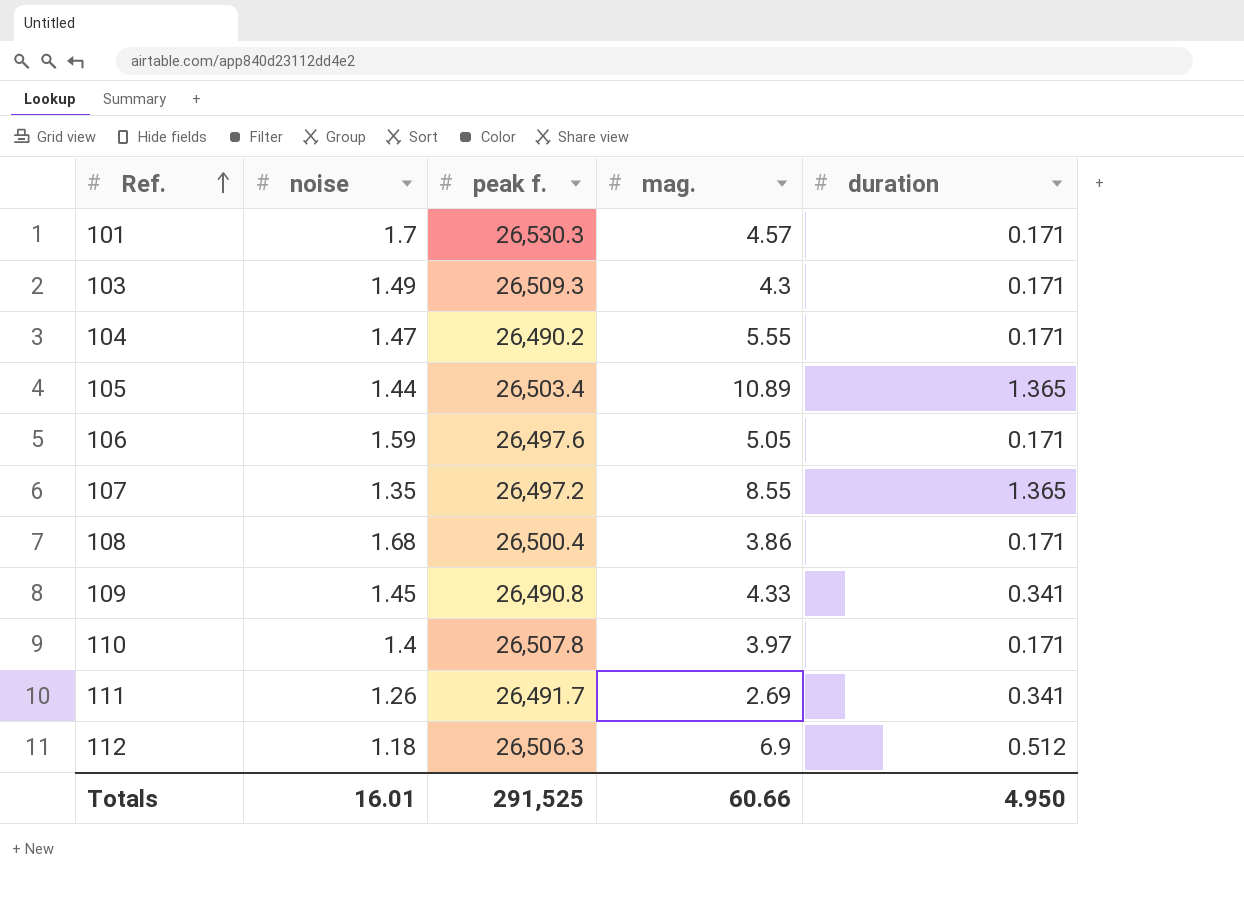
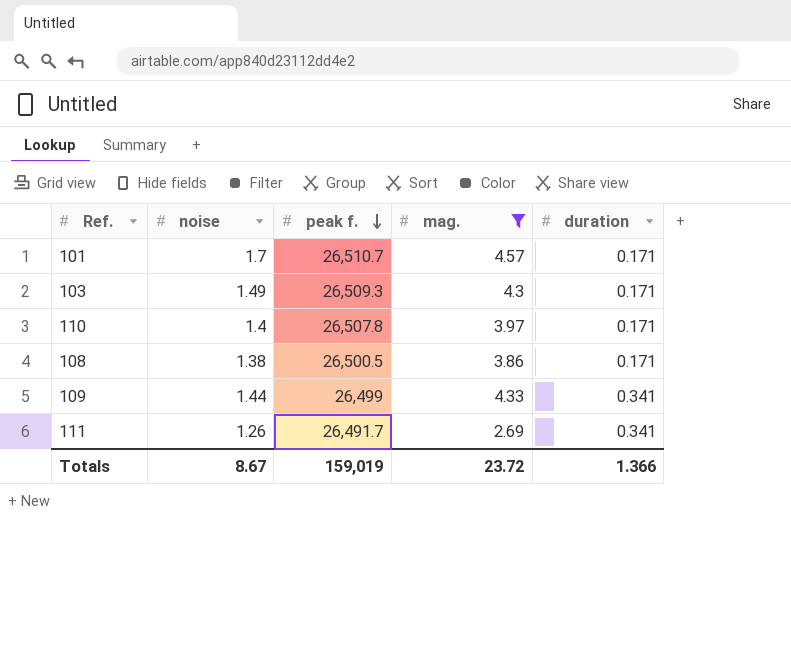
filter: none -> mag. <= 4.57
row order: Ref. ascending -> peak f. descending
101 | peak f.: 26,530.3 -> 26,510.7
108 | noise: 1.68 -> 1.38
108 | peak f.: 26,500.4 -> 26,500.5
109 | noise: 1.45 -> 1.44
109 | peak f.: 26,490.8 -> 26,499
Totals | noise: 16.01 -> 8.67
Totals | peak f.: 291,525 -> 159,019
Totals | mag.: 60.66 -> 23.72
Totals | duration: 4.950 -> 1.366

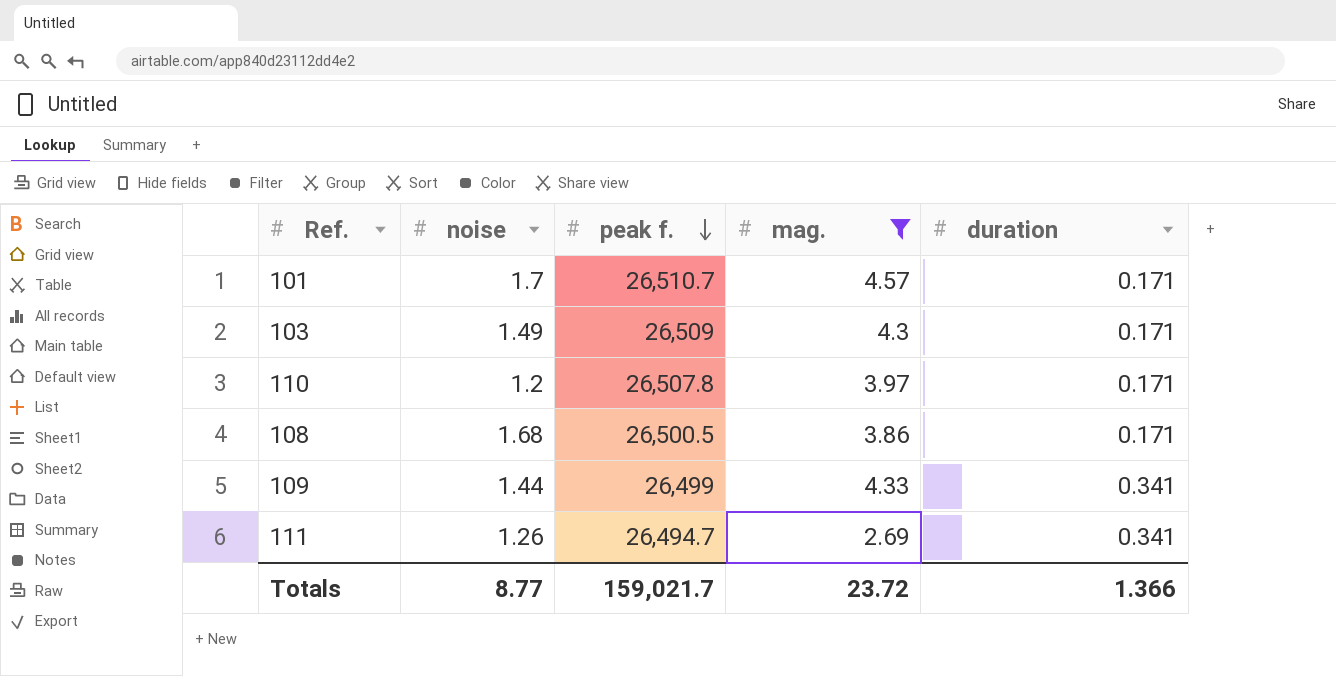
103 | peak f.: 26,509.3 -> 26,509
110 | noise: 1.4 -> 1.2
108 | noise: 1.38 -> 1.68
111 | peak f.: 26,491.7 -> 26,494.7
Totals | noise: 8.67 -> 8.77
Totals | peak f.: 159,019 -> 159,021.7

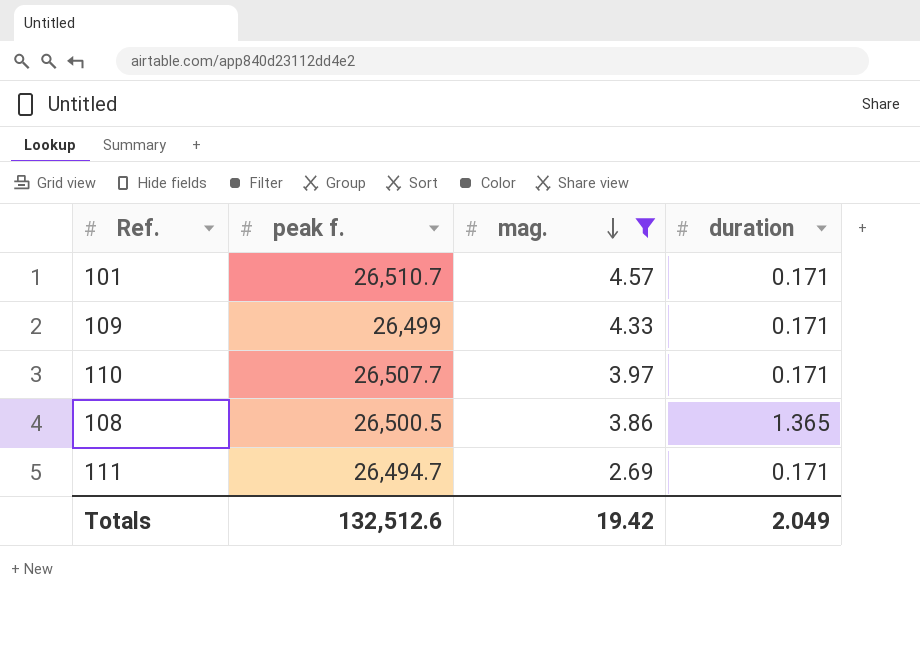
row order: peak f. descending -> mag. descending
column noise | position: 2 -> none
row 103: 1.49 | 26,509 | 4.3 | 0.171 -> none
109 | duration: 0.341 -> 0.171
110 | peak f.: 26,507.8 -> 26,507.7
108 | duration: 0.171 -> 1.365
111 | duration: 0.341 -> 0.171
Totals | peak f.: 159,021.7 -> 132,512.6
Totals | mag.: 23.72 -> 19.42
Totals | duration: 1.366 -> 2.049

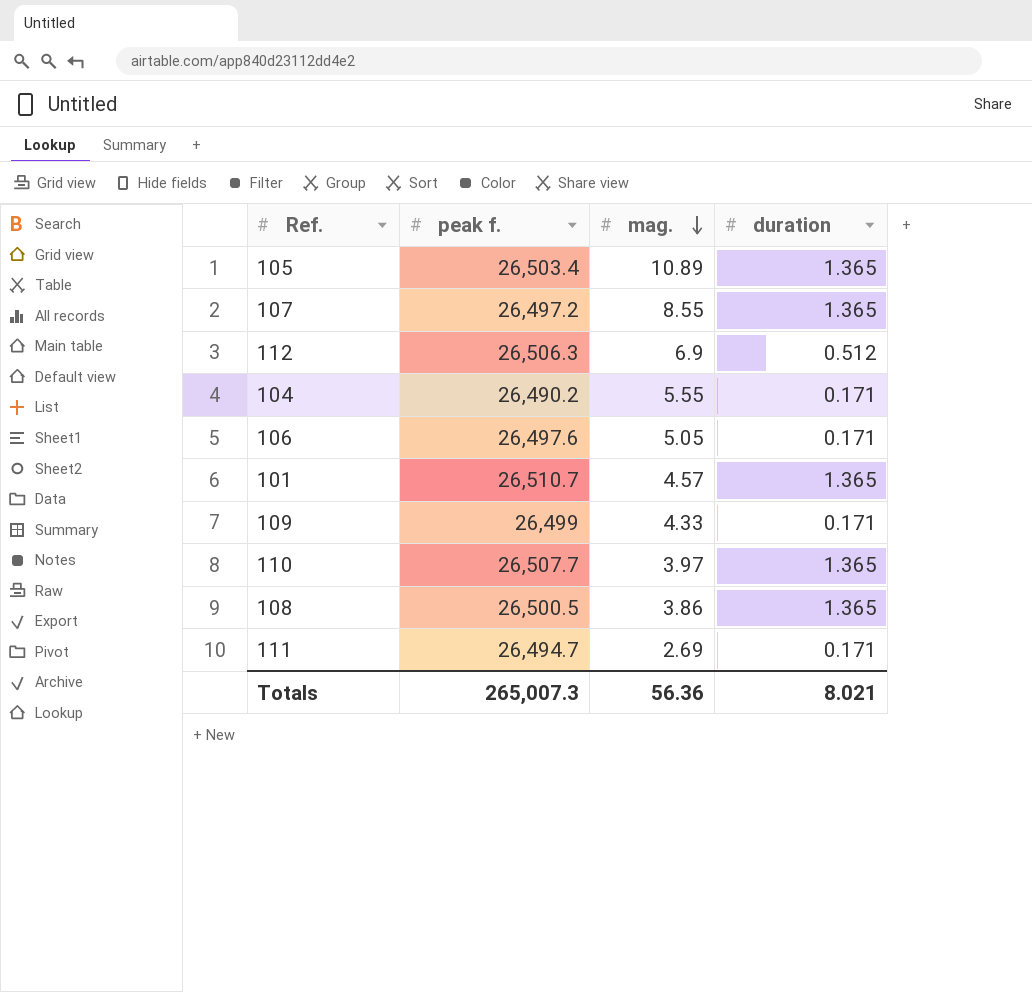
filter: mag. <= 4.57 -> none
101 | duration: 0.171 -> 1.365
110 | duration: 0.171 -> 1.365
Totals | peak f.: 132,512.6 -> 265,007.3
Totals | mag.: 19.42 -> 56.36
Totals | duration: 2.049 -> 8.021

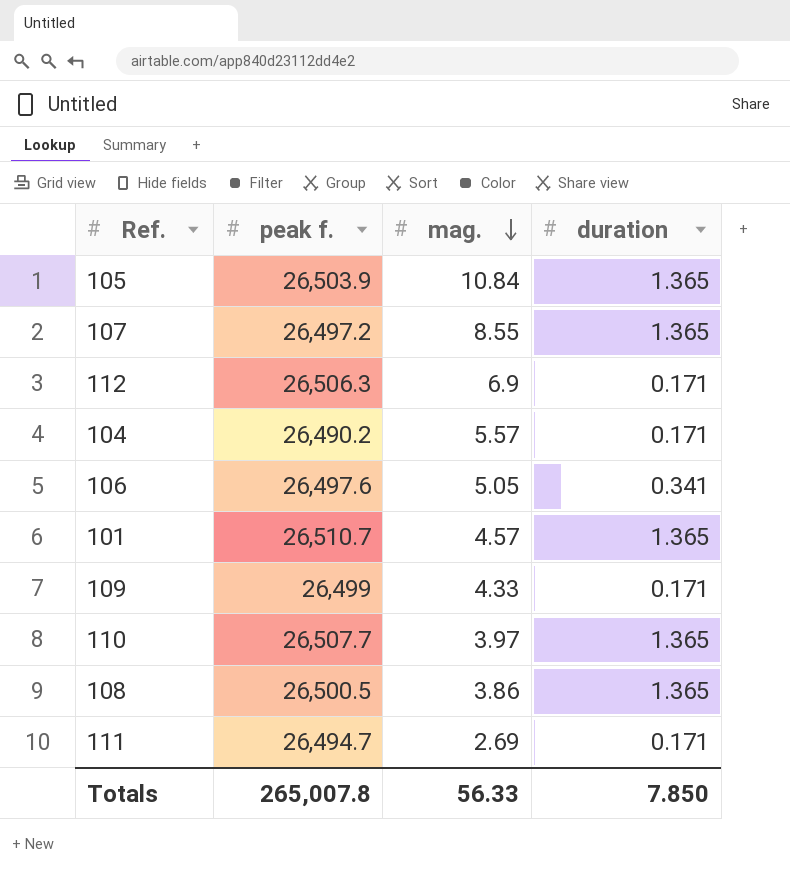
105 | peak f.: 26,503.4 -> 26,503.9
105 | mag.: 10.89 -> 10.84
112 | duration: 0.512 -> 0.171
104 | mag.: 5.55 -> 5.57
106 | duration: 0.171 -> 0.341
Totals | peak f.: 265,007.3 -> 265,007.8
Totals | mag.: 56.36 -> 56.33
Totals | duration: 8.021 -> 7.850

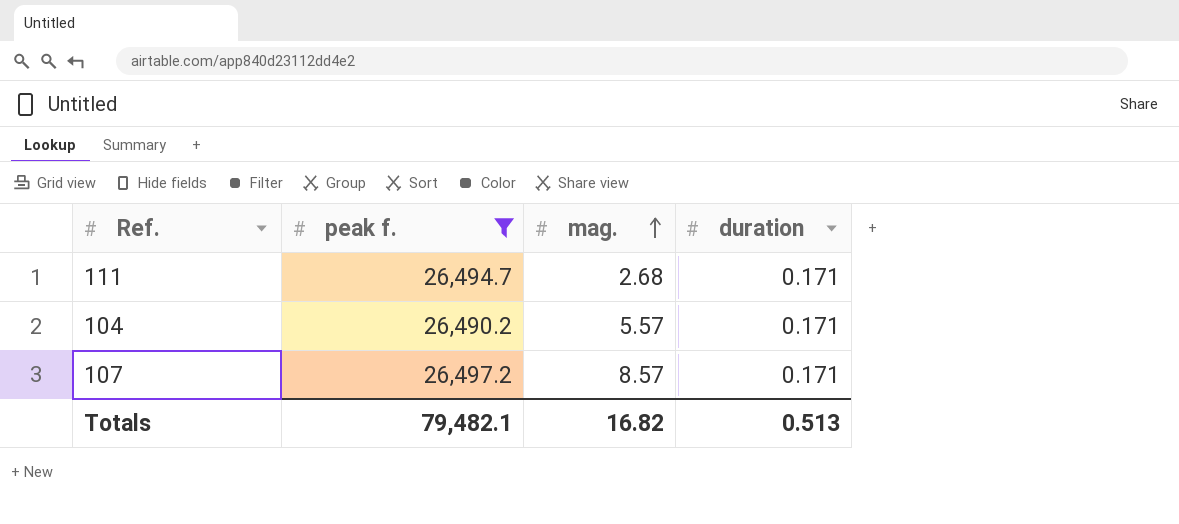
filter: none -> peak f. <= 26,497.2
row order: mag. descending -> mag. ascending
111 | mag.: 2.69 -> 2.68
107 | mag.: 8.55 -> 8.57
107 | duration: 1.365 -> 0.171
Totals | peak f.: 265,007.8 -> 79,482.1
Totals | mag.: 56.33 -> 16.82
Totals | duration: 7.850 -> 0.513

